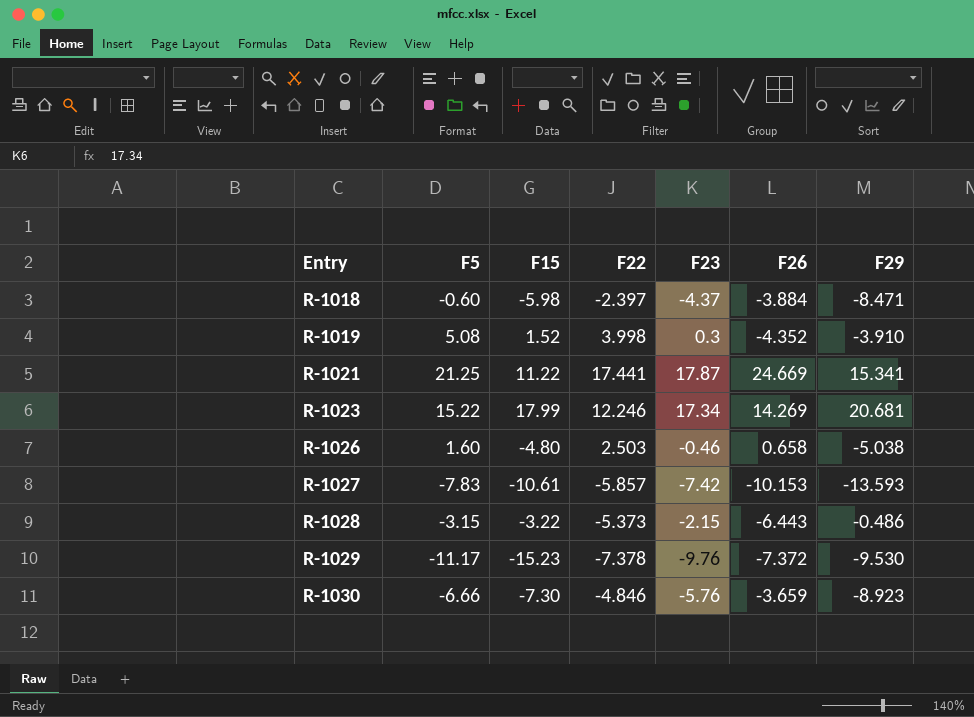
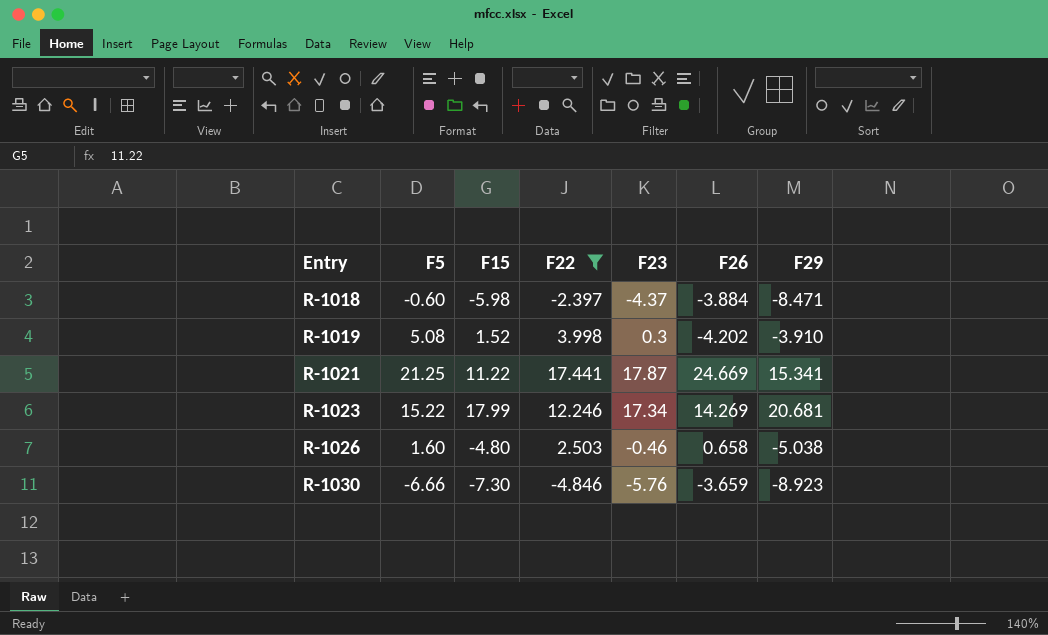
filter: none -> F22 >= -4.846
R-1019 | F26: -4.352 -> -4.202

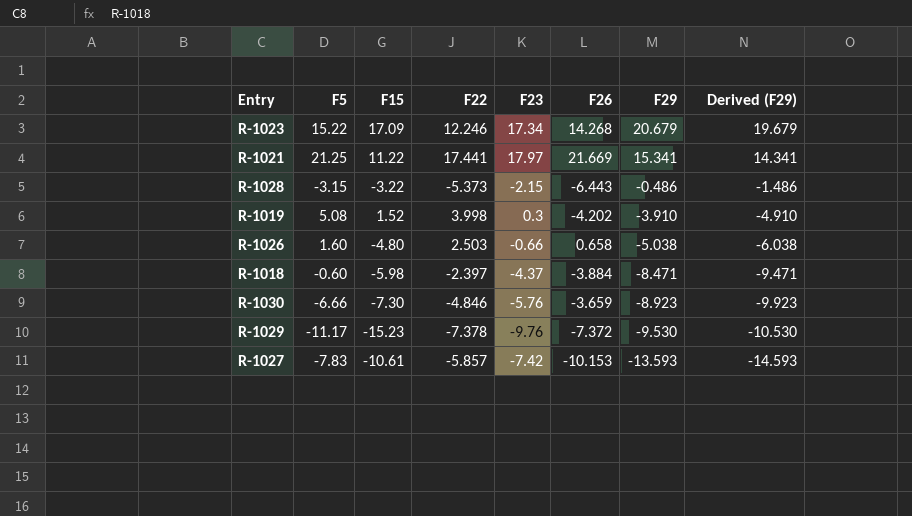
filter: F22 >= -4.846 -> none
row order: Entry ascending -> F29 descending
column Derived (F29) | formula: none -> [F29] - 1
R-1023 | F15: 17.99 -> 17.09
R-1023 | F26: 14.269 -> 14.268
R-1023 | F29: 20.681 -> 20.679
R-1021 | F23: 17.87 -> 17.97
R-1021 | F26: 24.669 -> 21.669
R-1026 | F23: -0.46 -> -0.66

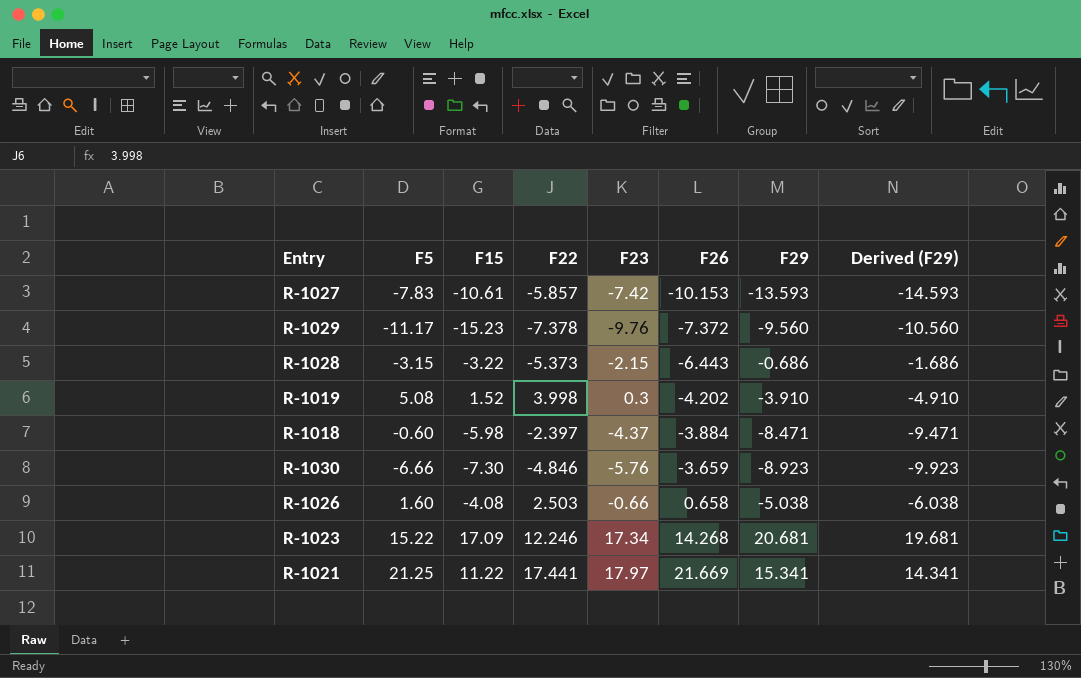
row order: F29 descending -> F26 ascending
R-1029 | F29: -9.530 -> -9.560
R-1029 | Derived (F29): -10.530 -> -10.560
R-1028 | F29: -0.486 -> -0.686
R-1028 | Derived (F29): -1.486 -> -1.686
R-1026 | F15: -4.80 -> -4.08
R-1023 | F29: 20.679 -> 20.681
R-1023 | Derived (F29): 19.679 -> 19.681

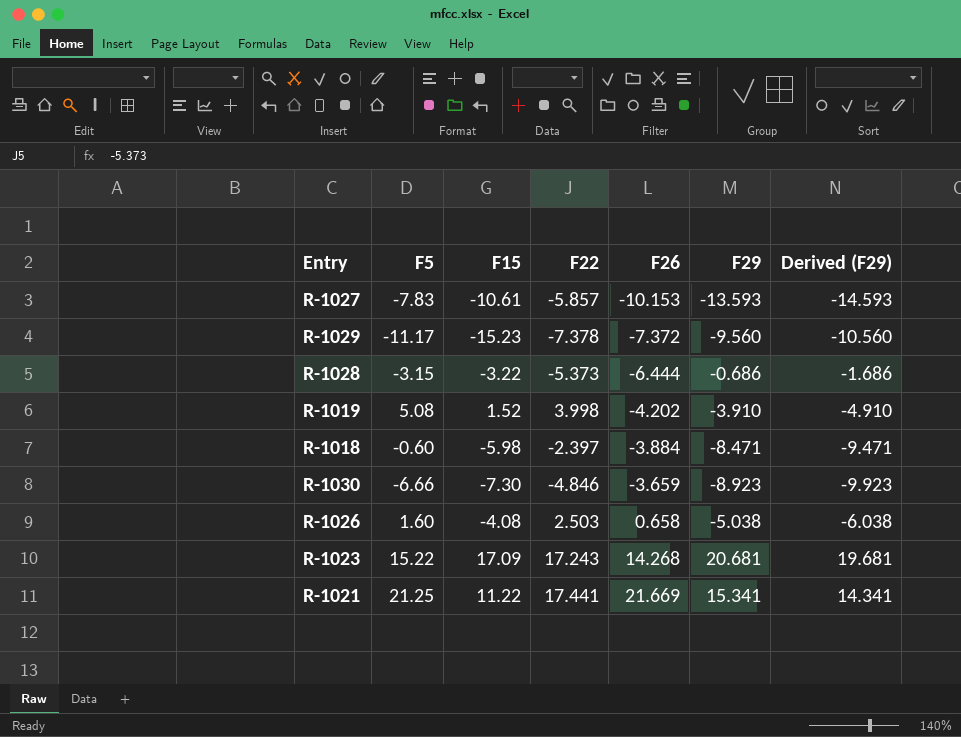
column F23 | position: 5 -> none
R-1028 | F26: -6.443 -> -6.444
R-1023 | F22: 12.246 -> 17.243

